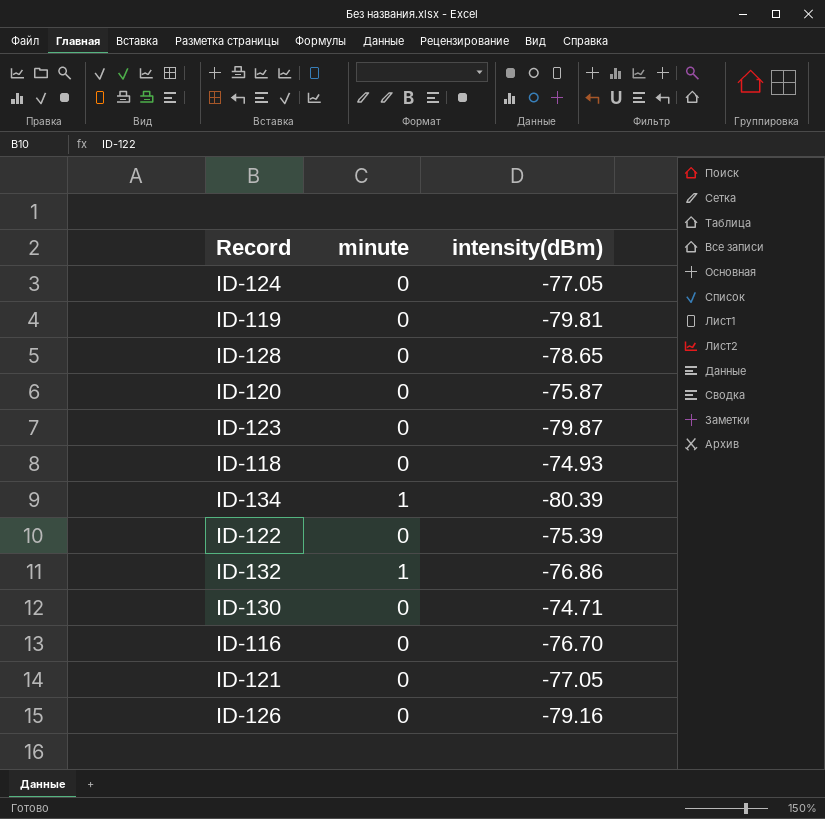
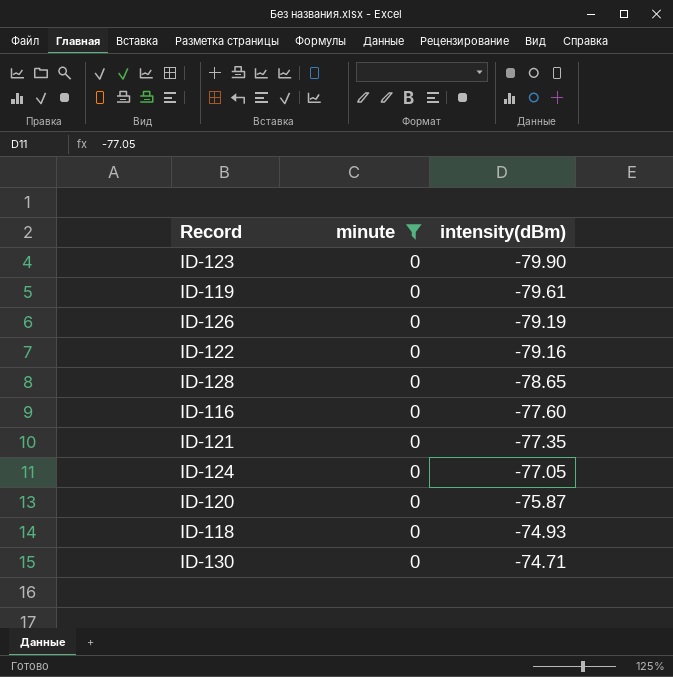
filter: none -> minute = 0
row order: none -> intensity(dBm) ascending
ID-123 | intensity(dBm): -79.87 -> -79.90
ID-119 | intensity(dBm): -79.81 -> -79.61
ID-126 | intensity(dBm): -79.16 -> -79.19
ID-122 | intensity(dBm): -75.39 -> -79.16
ID-116 | intensity(dBm): -76.70 -> -77.60
ID-121 | intensity(dBm): -77.05 -> -77.35

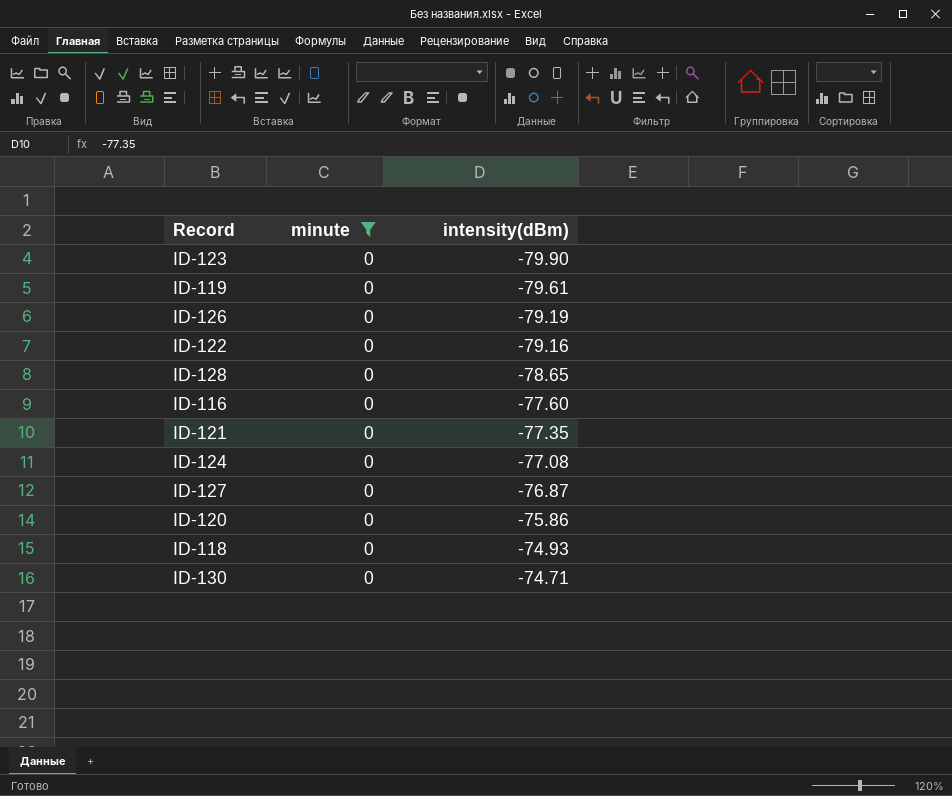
ID-124 | intensity(dBm): -77.05 -> -77.08
row ID-127: none -> 0 | -76.87
ID-120 | intensity(dBm): -75.87 -> -75.86

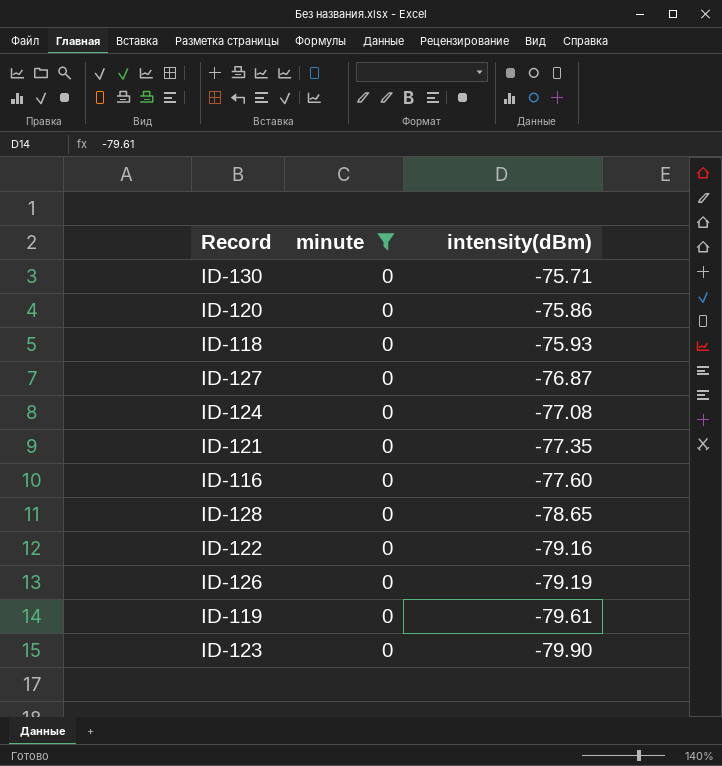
row order: intensity(dBm) ascending -> intensity(dBm) descending
ID-130 | intensity(dBm): -74.71 -> -75.71
ID-118 | intensity(dBm): -74.93 -> -75.93

